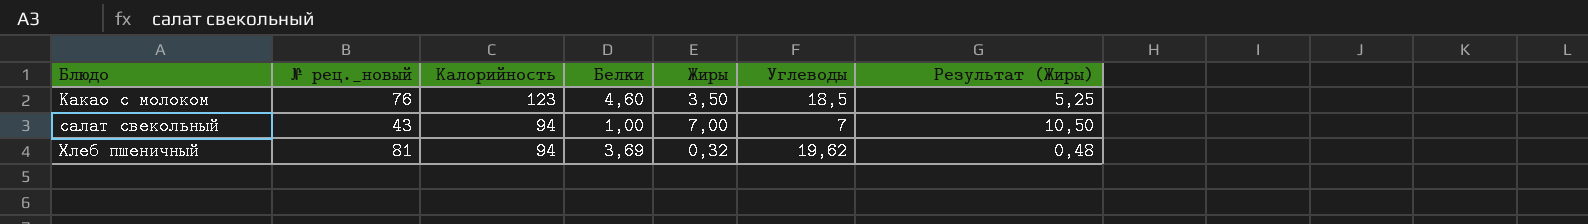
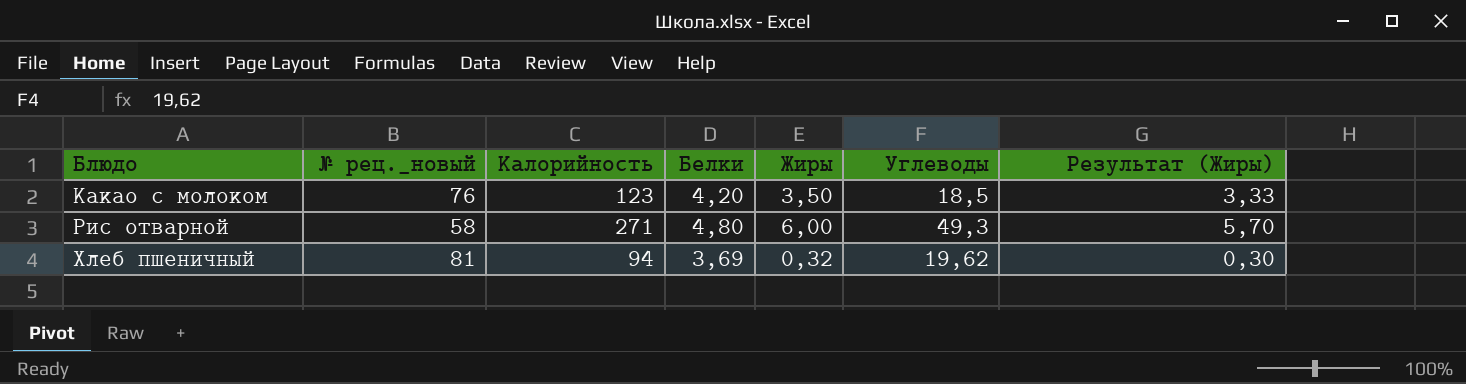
column Результат (Жиры) | formula: [Жиры] * 1,5 -> [Жиры] * 0,95
row салат свекольный: 43 | 94 | 1,00 | 7,00 | 7 | 10,50 -> none
Какао с молоком | Белки: 4,60 -> 4,20
row Рис отварной: none -> 58 | 271 | 4,80 | 6,00 | 49,3 | 5,70

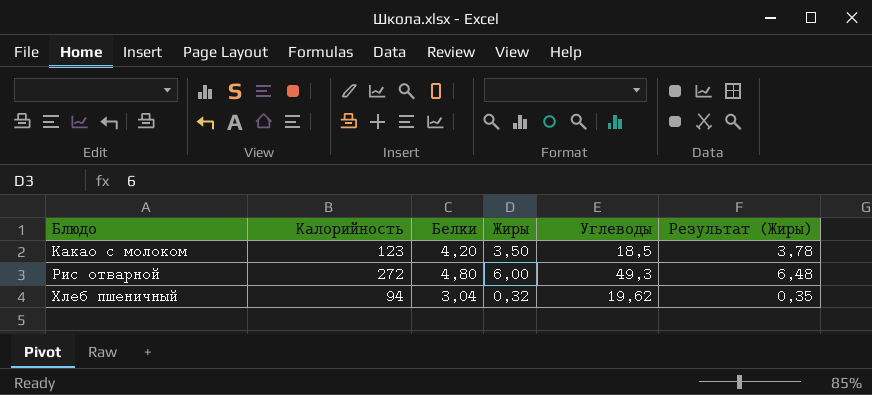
column № рец._новый | position: 2 -> none
column Результат (Жиры) | formula: [Жиры] * 0,95 -> [Жиры] * 1,08
Рис отварной | Калорийность: 271 -> 272
Хлеб пшеничный | Белки: 3,69 -> 3,04

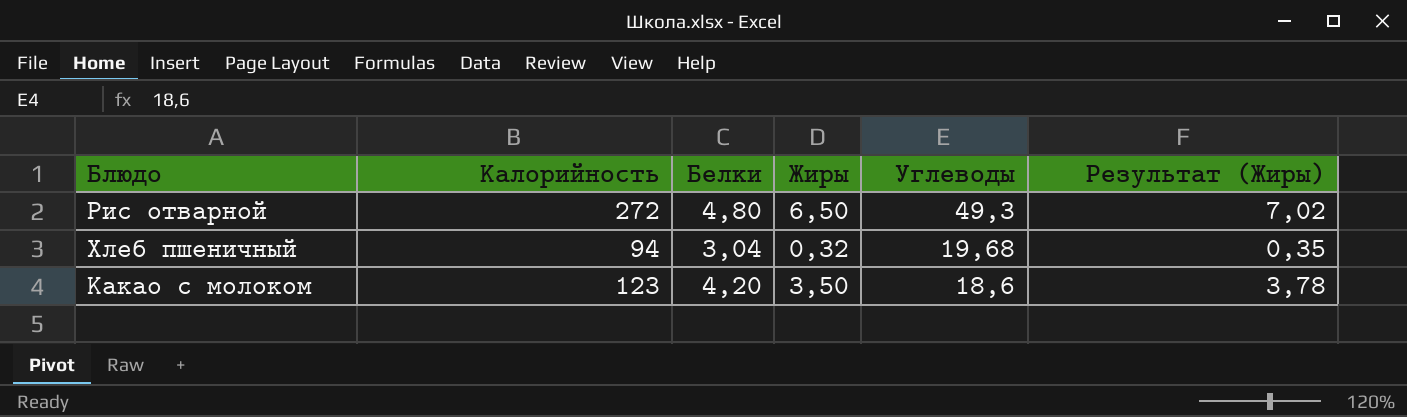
row order: Блюдо ascending -> Углеводы descending
Рис отварной | Жиры: 6,00 -> 6,50
Рис отварной | Результат (Жиры): 6,48 -> 7,02
Хлеб пшеничный | Углеводы: 19,62 -> 19,68
Какао с молоком | Углеводы: 18,5 -> 18,6

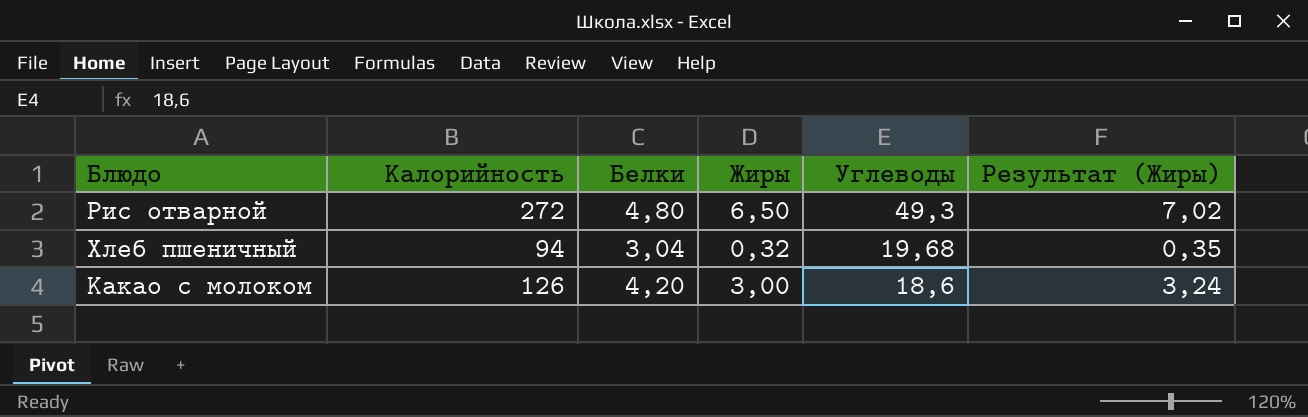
Какао с молоком | Калорийность: 123 -> 126
Какао с молоком | Жиры: 3,50 -> 3,00
Какао с молоком | Результат (Жиры): 3,78 -> 3,24

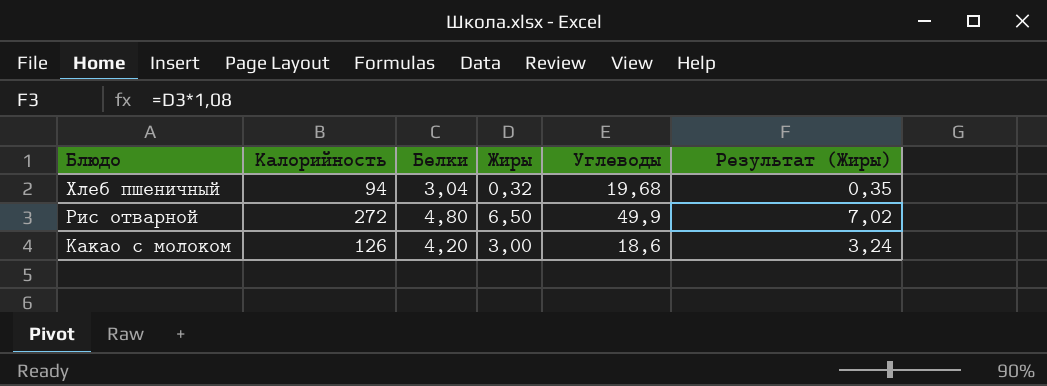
row order: Углеводы descending -> Блюдо descending
Рис отварной | Углеводы: 49,3 -> 49,9

